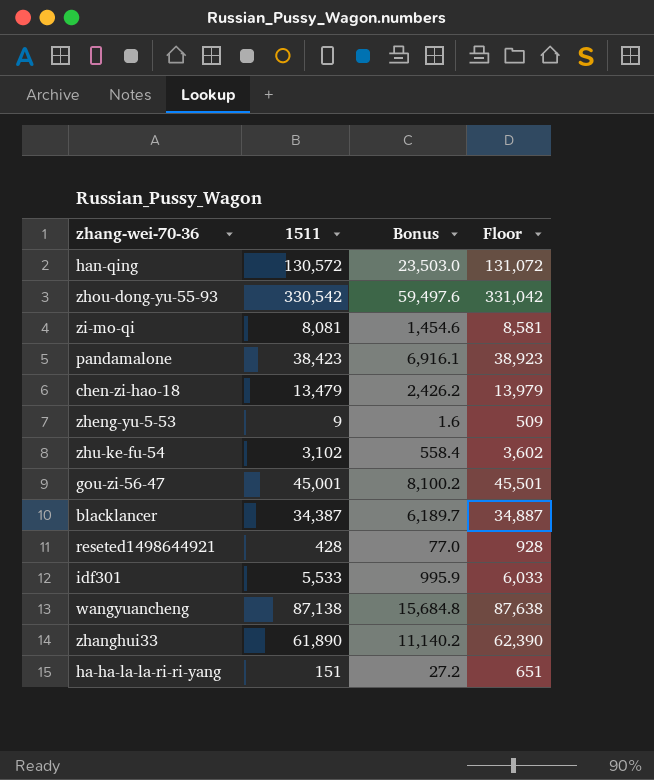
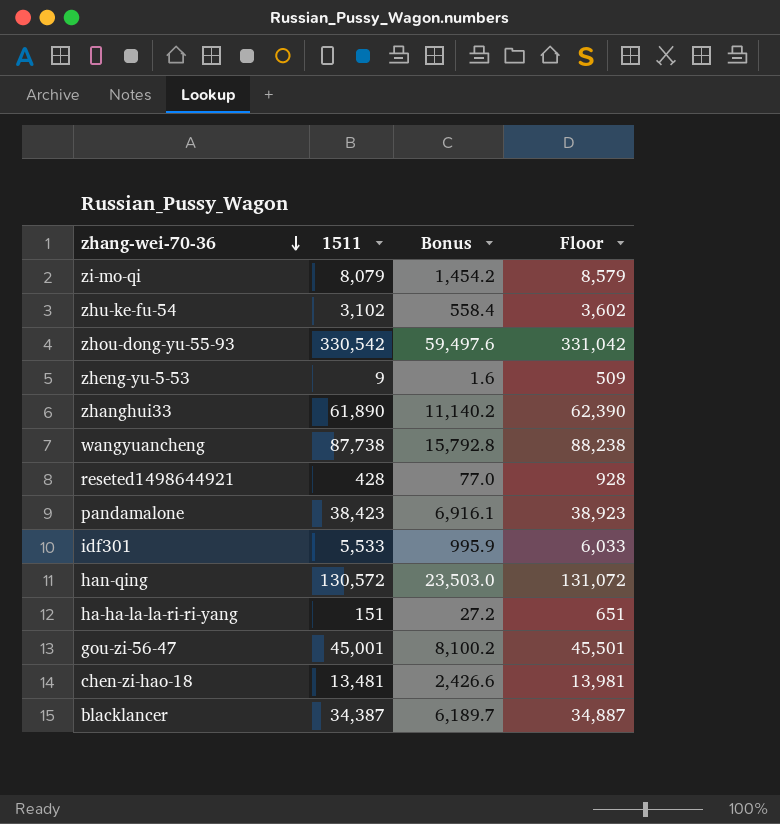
row order: none -> zhang-wei-70-36 descending
zi-mo-qi | 1511: 8,081 -> 8,079
zi-mo-qi | Bonus: 1,454.6 -> 1,454.2
zi-mo-qi | Floor: 8,581 -> 8,579
wangyuancheng | 1511: 87,138 -> 87,738
wangyuancheng | Bonus: 15,684.8 -> 15,792.8
wangyuancheng | Floor: 87,638 -> 88,238
chen-zi-hao-18 | 1511: 13,479 -> 13,481
chen-zi-hao-18 | Bonus: 2,426.2 -> 2,426.6
chen-zi-hao-18 | Floor: 13,979 -> 13,981

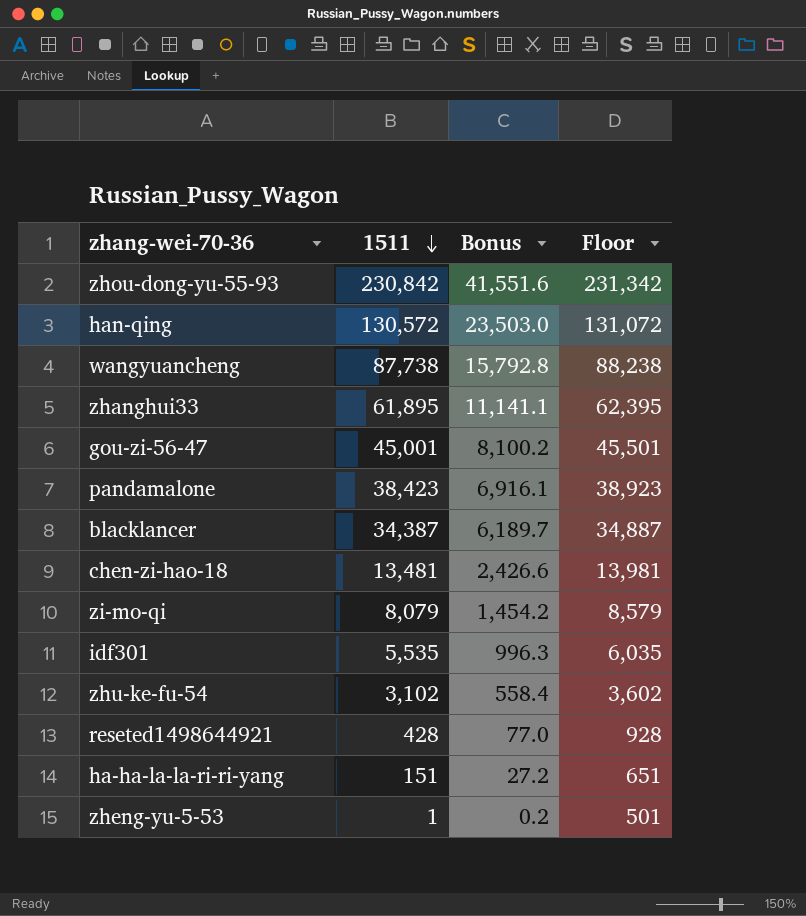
row order: zhang-wei-70-36 descending -> 1511 descending
zhou-dong-yu-55-93 | 1511: 330,542 -> 230,842
zhou-dong-yu-55-93 | Bonus: 59,497.6 -> 41,551.6
zhou-dong-yu-55-93 | Floor: 331,042 -> 231,342
zhanghui33 | 1511: 61,890 -> 61,895
zhanghui33 | Bonus: 11,140.2 -> 11,141.1
zhanghui33 | Floor: 62,390 -> 62,395
idf301 | 1511: 5,533 -> 5,535
idf301 | Bonus: 995.9 -> 996.3
idf301 | Floor: 6,033 -> 6,035
zheng-yu-5-53 | 1511: 9 -> 1
zheng-yu-5-53 | Bonus: 1.6 -> 0.2
zheng-yu-5-53 | Floor: 509 -> 501

